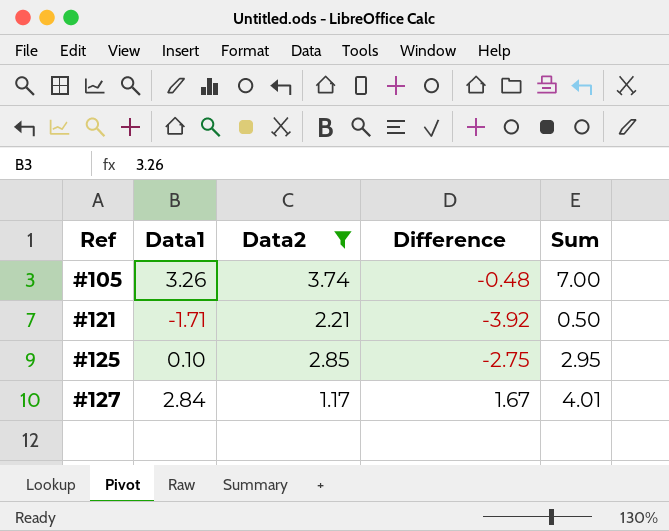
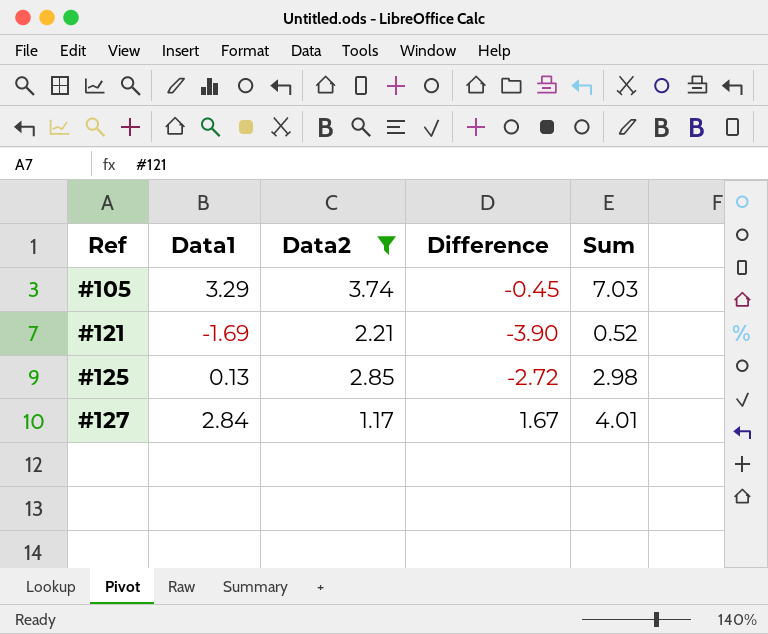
#105 | Data1: 3.26 -> 3.29
#105 | Difference: -0.48 -> -0.45
#105 | Sum: 7.00 -> 7.03
#121 | Data1: -1.71 -> -1.69
#121 | Difference: -3.92 -> -3.90
#121 | Sum: 0.50 -> 0.52
#125 | Data1: 0.10 -> 0.13
#125 | Difference: -2.75 -> -2.72
#125 | Sum: 2.95 -> 2.98

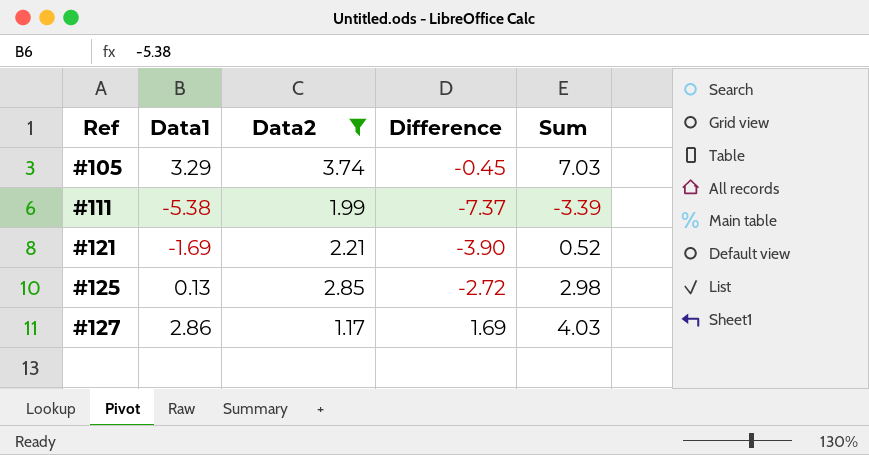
row #111: none -> -5.38 | 1.99 | -7.37 | -3.39
#127 | Data1: 2.84 -> 2.86
#127 | Difference: 1.67 -> 1.69
#127 | Sum: 4.01 -> 4.03

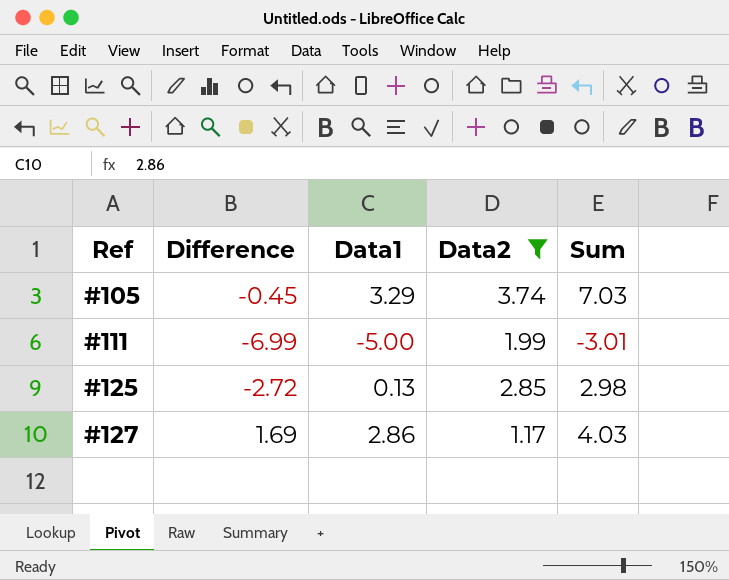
column Difference | position: 4 -> 2
row #121: -1.69 | 2.21 | -3.90 | 0.52 -> none
#111 | Difference: -7.37 -> -6.99
#111 | Data1: -5.38 -> -5.00
#111 | Sum: -3.39 -> -3.01

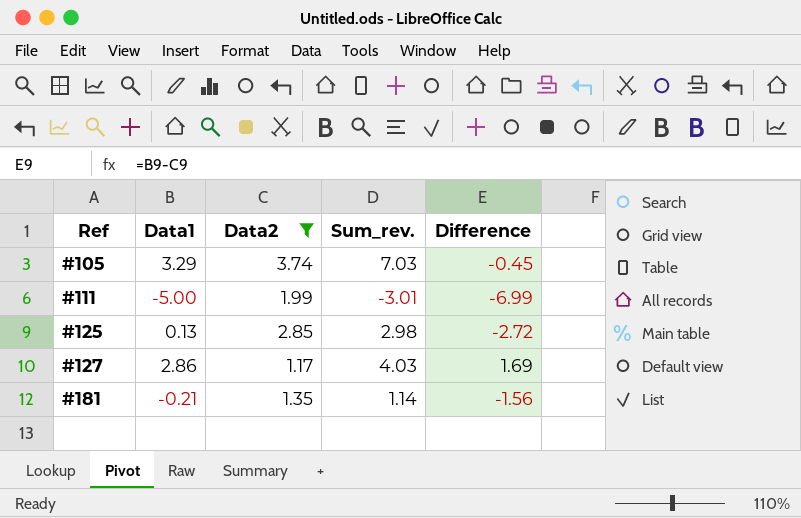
column name: Sum -> Sum_rev.
column Difference | position: 2 -> 5
row #181: none -> -0.21 | 1.35 | 1.14 | -1.56

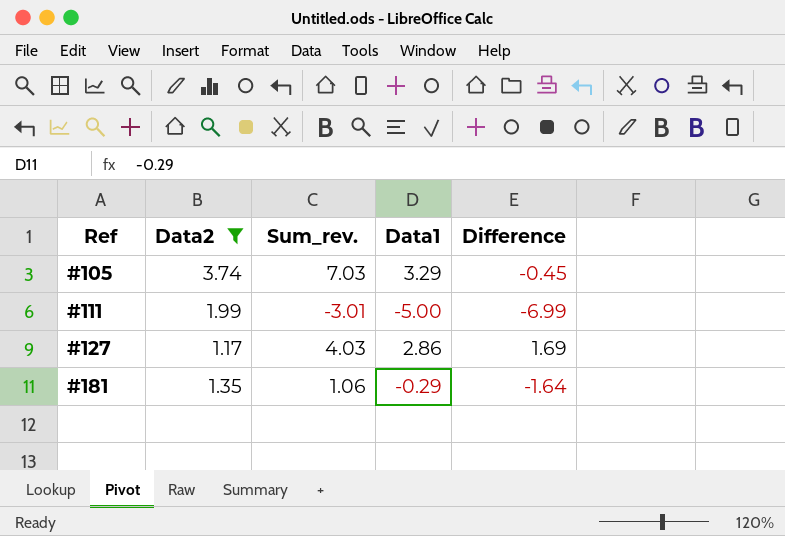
column Data1 | position: 2 -> 4
row #125: 0.13 | 2.85 | 2.98 | -2.72 -> none
#181 | Sum_rev.: 1.14 -> 1.06
#181 | Data1: -0.21 -> -0.29
#181 | Difference: -1.56 -> -1.64

